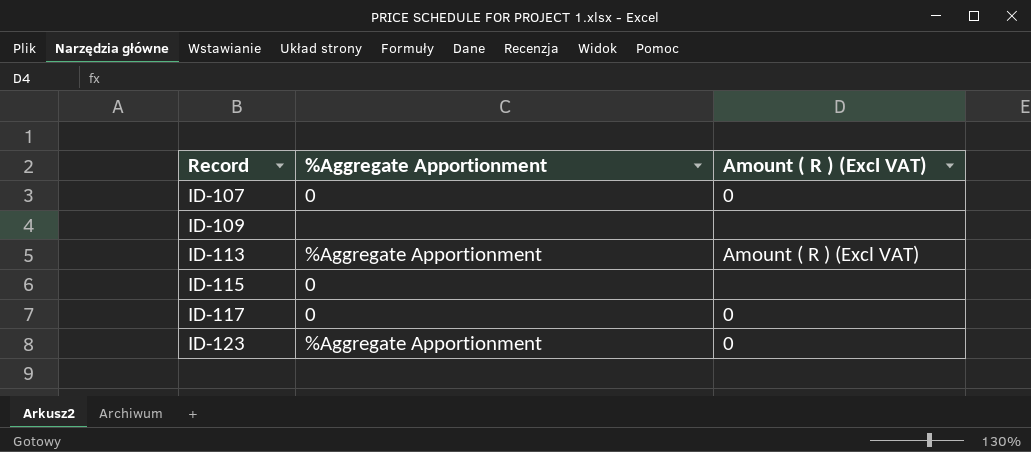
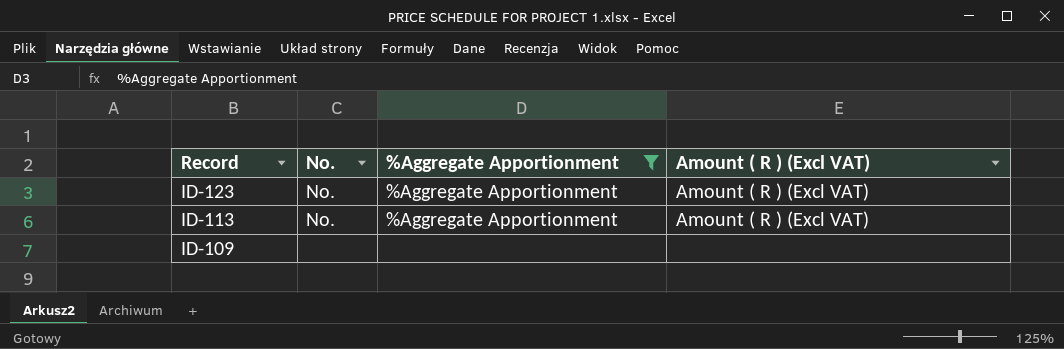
filter: none -> %Aggregate Apportionment != 0
row order: Record ascending -> Record descending
column No. | position: none -> 2
ID-123 | Amount ( R ) (Excl VAT): 0 -> Amount ( R ) (Excl VAT)

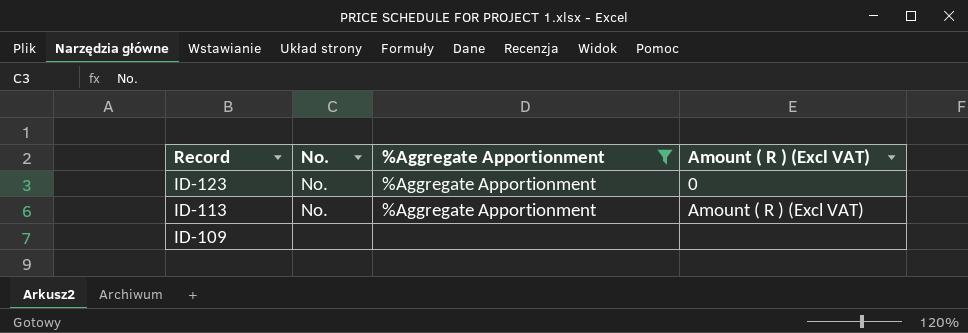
ID-123 | Amount ( R ) (Excl VAT): Amount ( R ) (Excl VAT) -> 0

